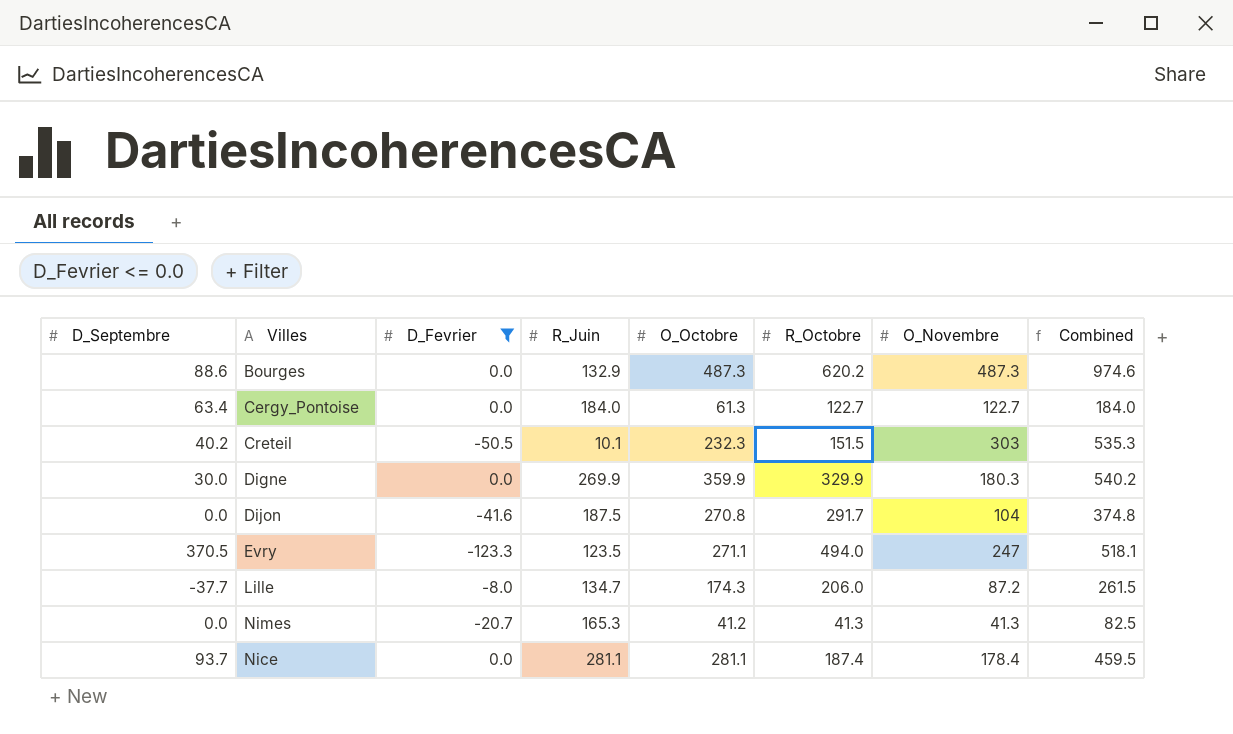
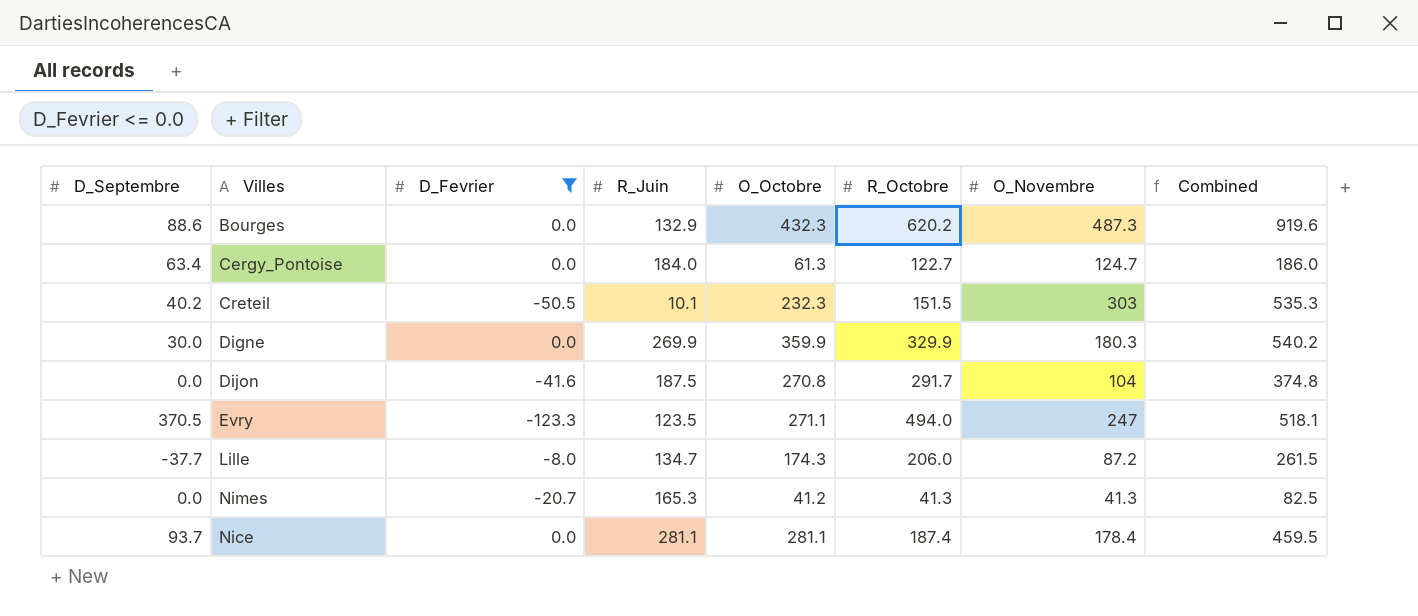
Bourges | O_Octobre: 487.3 -> 432.3
Bourges | Combined: 974.6 -> 919.6
Cergy_Pontoise | O_Novembre: 122.7 -> 124.7
Cergy_Pontoise | Combined: 184.0 -> 186.0

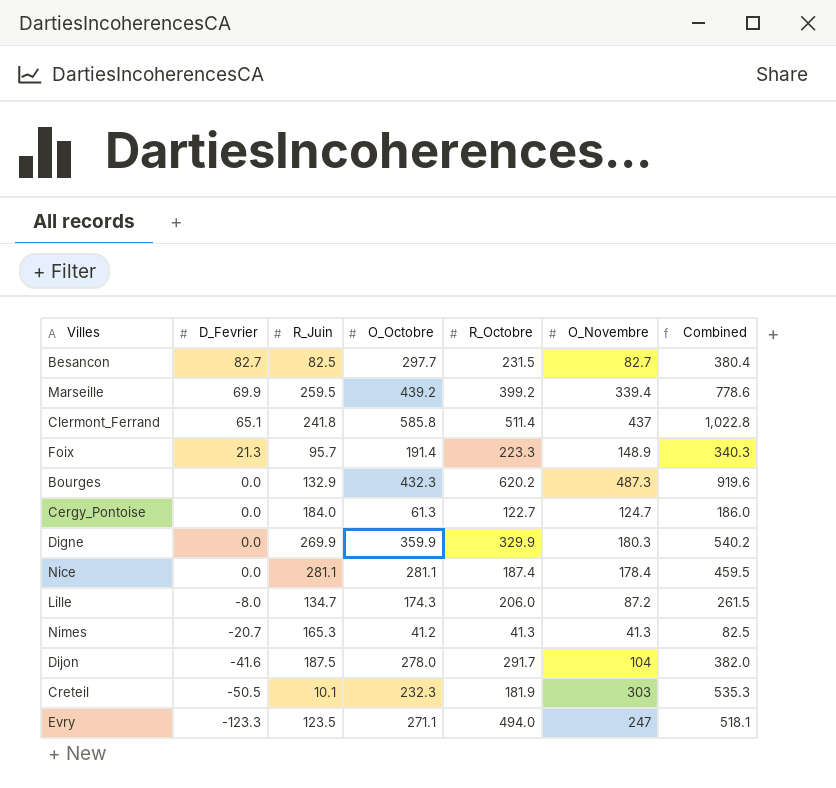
filter: D_Fevrier <= 0.0 -> none
row order: none -> D_Fevrier descending
column D_Septembre | position: 1 -> none
Dijon | O_Octobre: 270.8 -> 278.0
Dijon | Combined: 374.8 -> 382.0
Creteil | R_Octobre: 151.5 -> 181.9

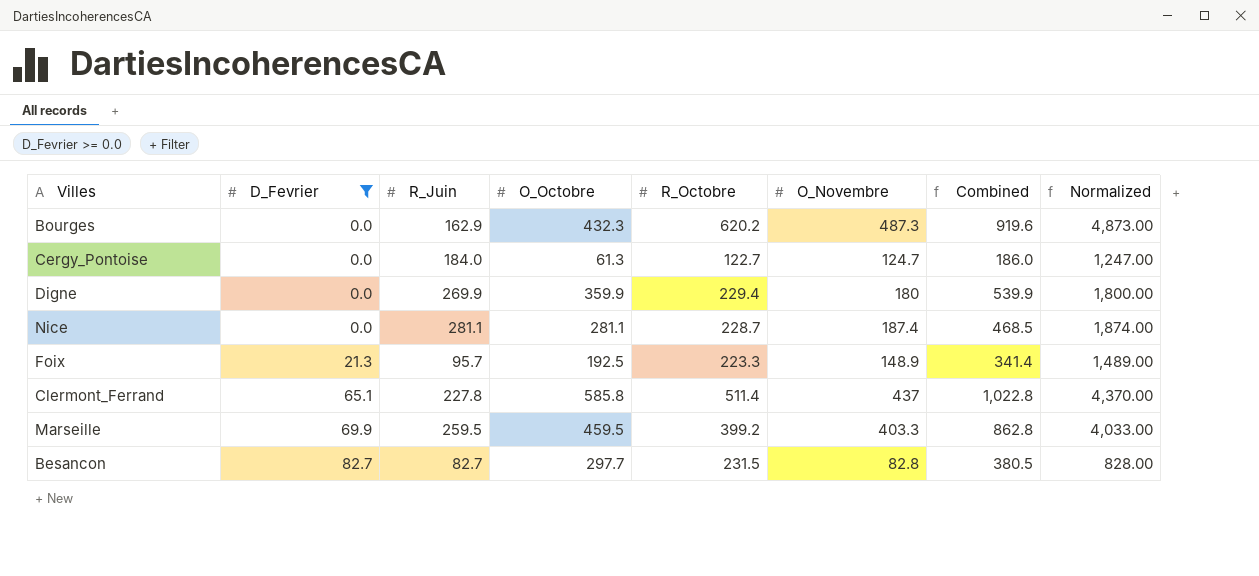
filter: none -> D_Fevrier >= 0.0
row order: D_Fevrier descending -> D_Fevrier ascending
column Normalized | formula: none -> [O_Novembre] * 10
Bourges | R_Juin: 132.9 -> 162.9
Digne | R_Octobre: 329.9 -> 229.4
Digne | O_Novembre: 180.3 -> 180
Digne | Combined: 540.2 -> 539.9
Nice | R_Octobre: 187.4 -> 228.7
Nice | O_Novembre: 178.4 -> 187.4
Nice | Combined: 459.5 -> 468.5
Foix | O_Octobre: 191.4 -> 192.5
Foix | Combined: 340.3 -> 341.4
Clermont_Ferrand | R_Juin: 241.8 -> 227.8
Marseille | O_Octobre: 439.2 -> 459.5
Marseille | O_Novembre: 339.4 -> 403.3
Marseille | Combined: 778.6 -> 862.8
Besancon | R_Juin: 82.5 -> 82.7
Besancon | O_Novembre: 82.7 -> 82.8
Besancon | Combined: 380.4 -> 380.5

